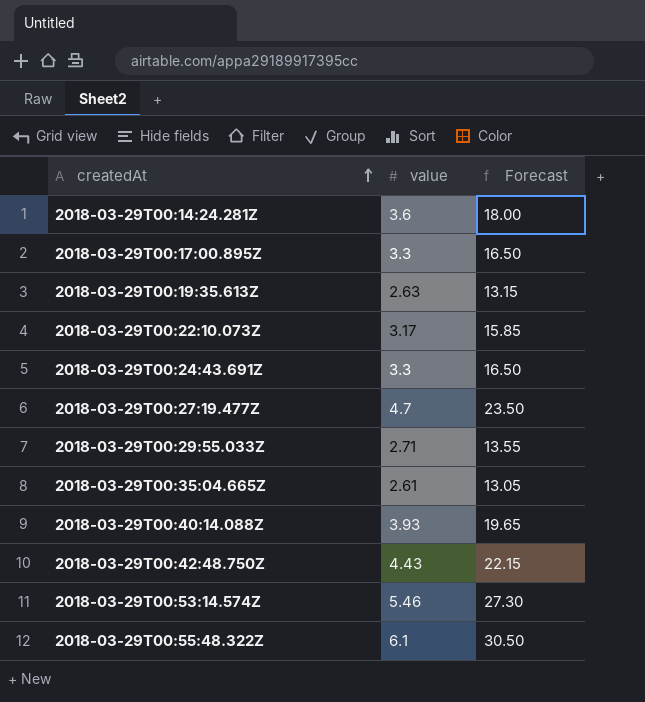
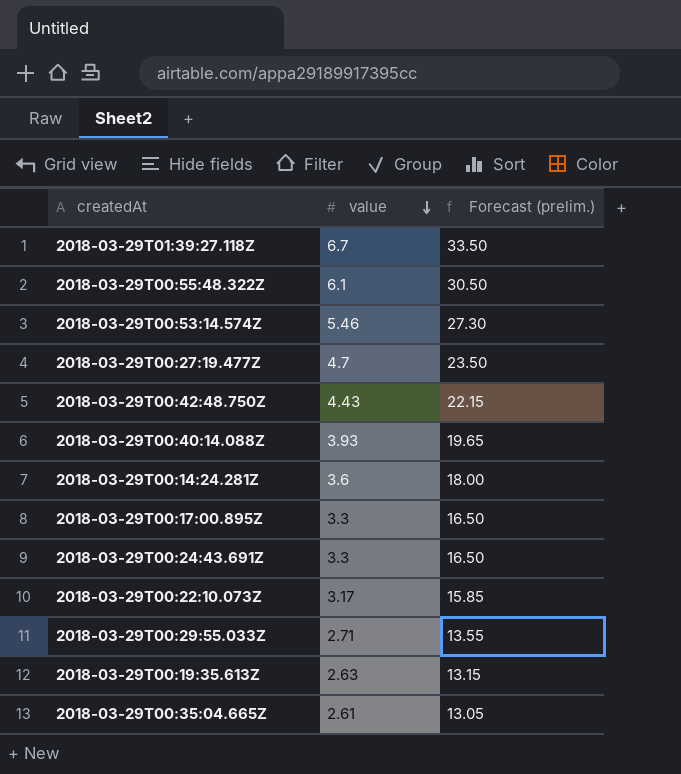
row order: createdAt ascending -> value descending
column name: Forecast -> Forecast (prelim.)
row 2018-03-29T01:39:27.118Z: none -> 6.7 | 33.50

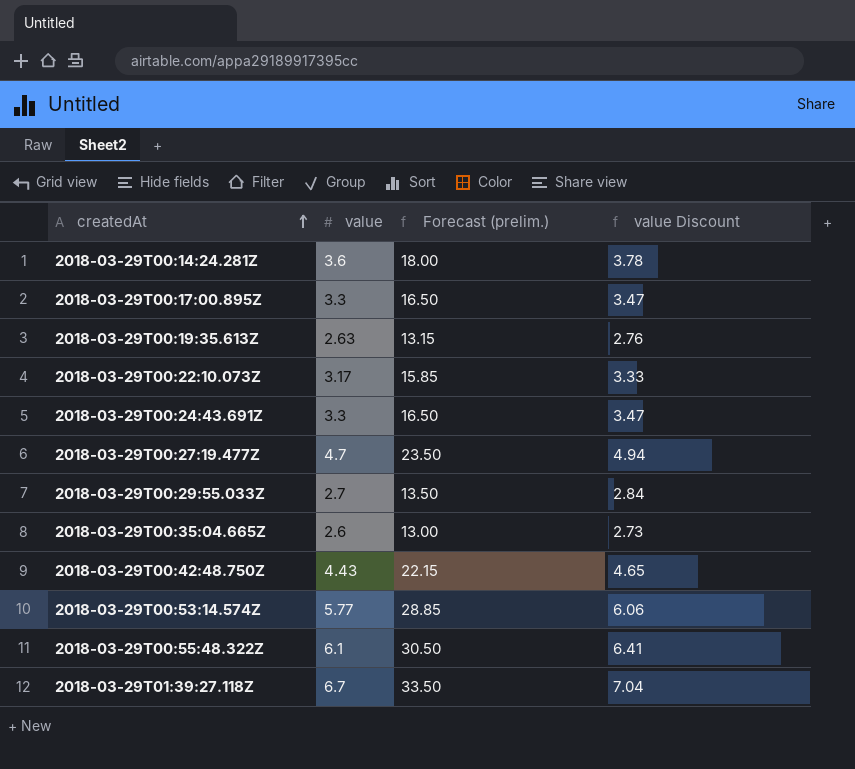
row order: value descending -> createdAt ascending
column value Discount | formula: none -> [value] * 1.05
row 2018-03-29T00:40:14.088Z: 3.93 | 19.65 -> none
2018-03-29T00:29:55.033Z | value: 2.71 -> 2.7
2018-03-29T00:29:55.033Z | Forecast (prelim.): 13.55 -> 13.50
2018-03-29T00:35:04.665Z | value: 2.61 -> 2.6
2018-03-29T00:35:04.665Z | Forecast (prelim.): 13.05 -> 13.00
2018-03-29T00:53:14.574Z | value: 5.46 -> 5.77
2018-03-29T00:53:14.574Z | Forecast (prelim.): 27.30 -> 28.85

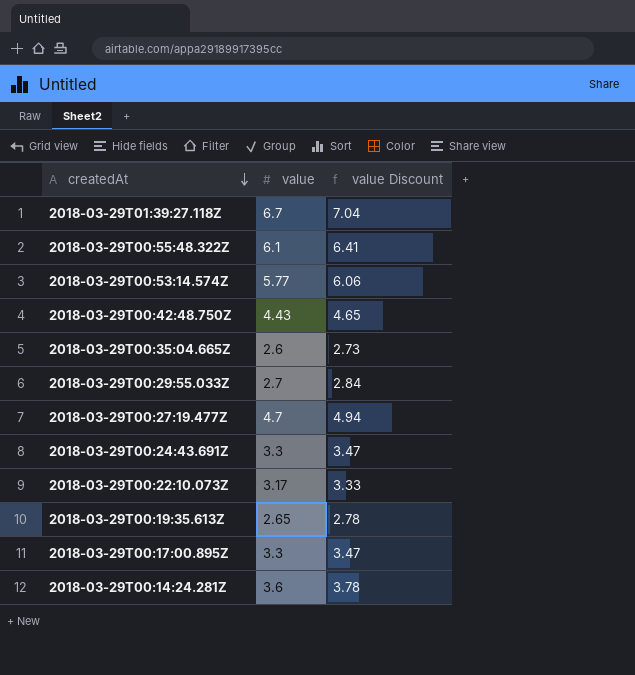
row order: createdAt ascending -> createdAt descending
column Forecast (prelim.) | formula: [value] * 5 -> none
2018-03-29T00:19:35.613Z | value: 2.63 -> 2.65
2018-03-29T00:19:35.613Z | value Discount: 2.76 -> 2.78

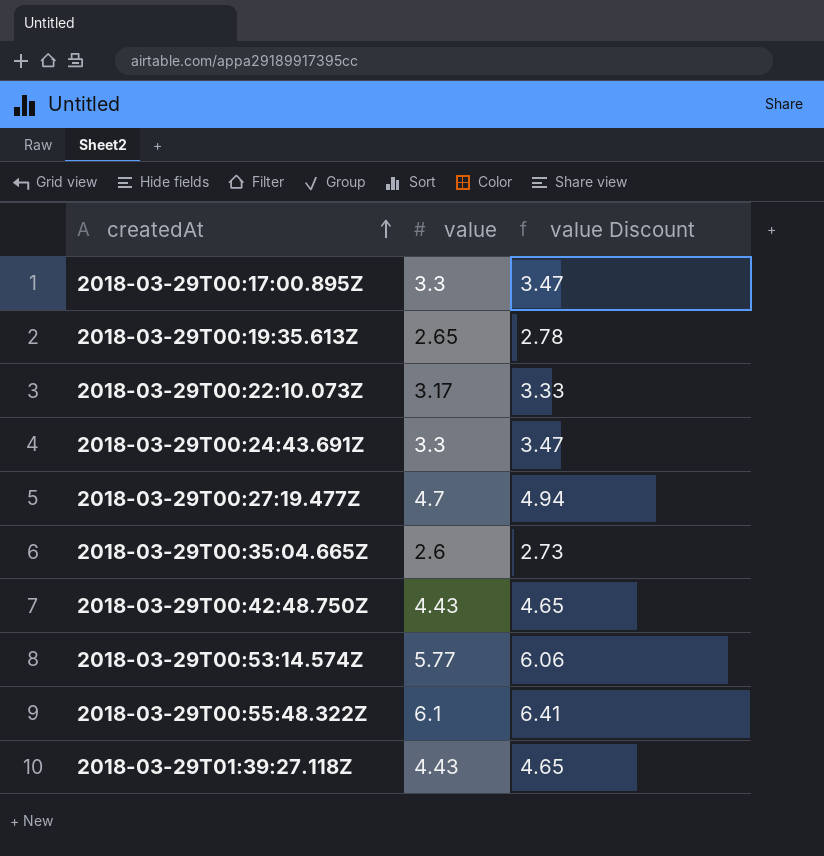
row order: createdAt descending -> createdAt ascending
row 2018-03-29T00:29:55.033Z: 2.7 | 2.84 -> none
row 2018-03-29T00:14:24.281Z: 3.6 | 3.78 -> none
2018-03-29T01:39:27.118Z | value: 6.7 -> 4.43
2018-03-29T01:39:27.118Z | value Discount: 7.04 -> 4.65

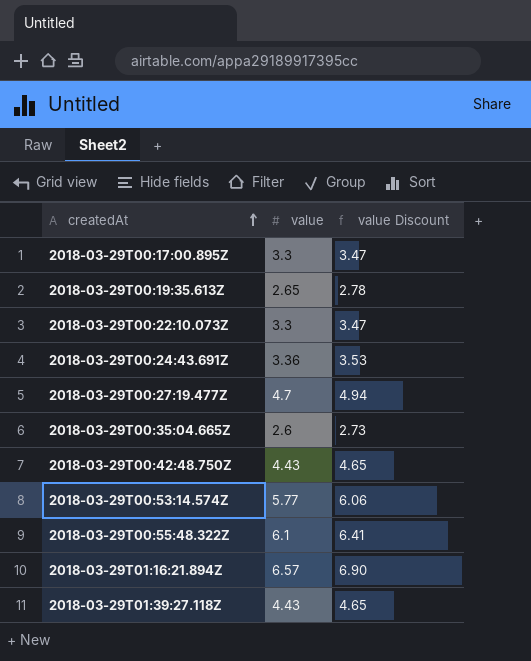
2018-03-29T00:22:10.073Z | value: 3.17 -> 3.3
2018-03-29T00:22:10.073Z | value Discount: 3.33 -> 3.47
2018-03-29T00:24:43.691Z | value: 3.3 -> 3.36
2018-03-29T00:24:43.691Z | value Discount: 3.47 -> 3.53
row 2018-03-29T01:16:21.894Z: none -> 6.57 | 6.90

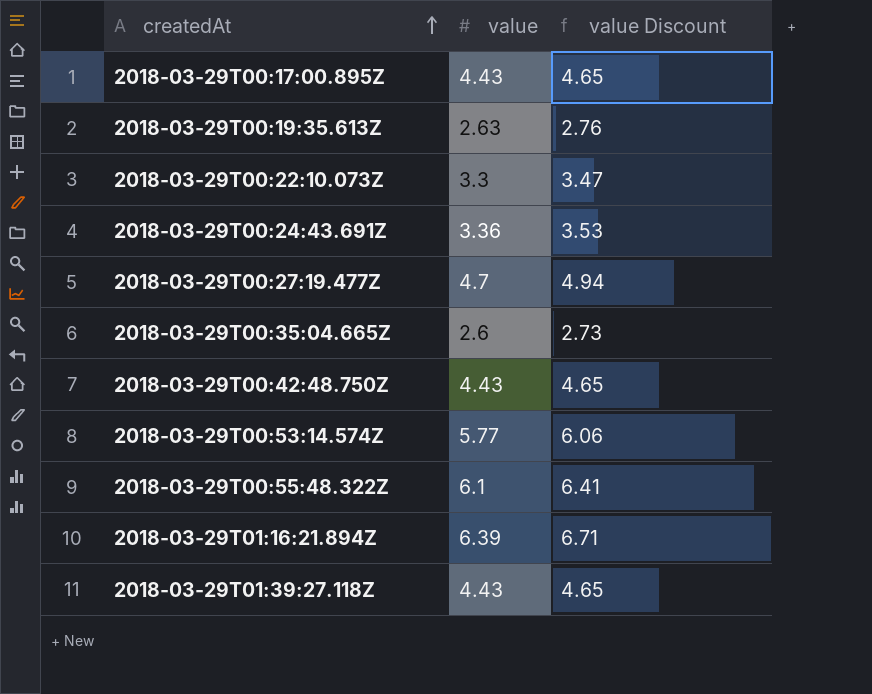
2018-03-29T00:17:00.895Z | value: 3.3 -> 4.43
2018-03-29T00:17:00.895Z | value Discount: 3.47 -> 4.65
2018-03-29T00:19:35.613Z | value: 2.65 -> 2.63
2018-03-29T00:19:35.613Z | value Discount: 2.78 -> 2.76
2018-03-29T01:16:21.894Z | value: 6.57 -> 6.39
2018-03-29T01:16:21.894Z | value Discount: 6.90 -> 6.71

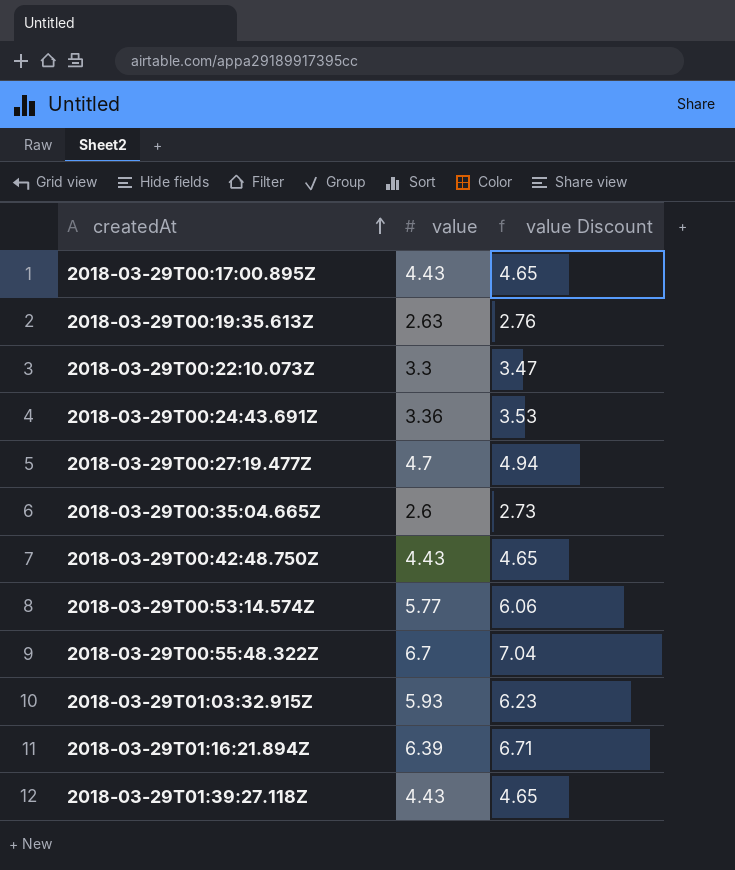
2018-03-29T00:55:48.322Z | value: 6.1 -> 6.7
2018-03-29T00:55:48.322Z | value Discount: 6.41 -> 7.04
row 2018-03-29T01:03:32.915Z: none -> 5.93 | 6.23

